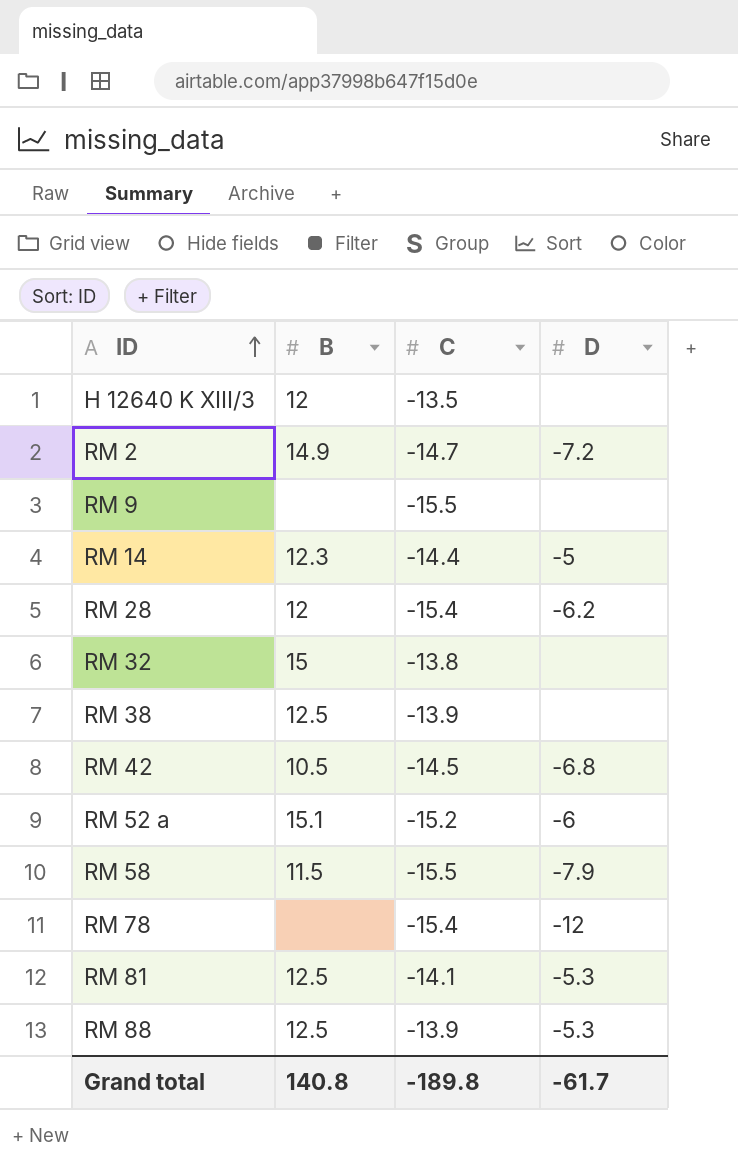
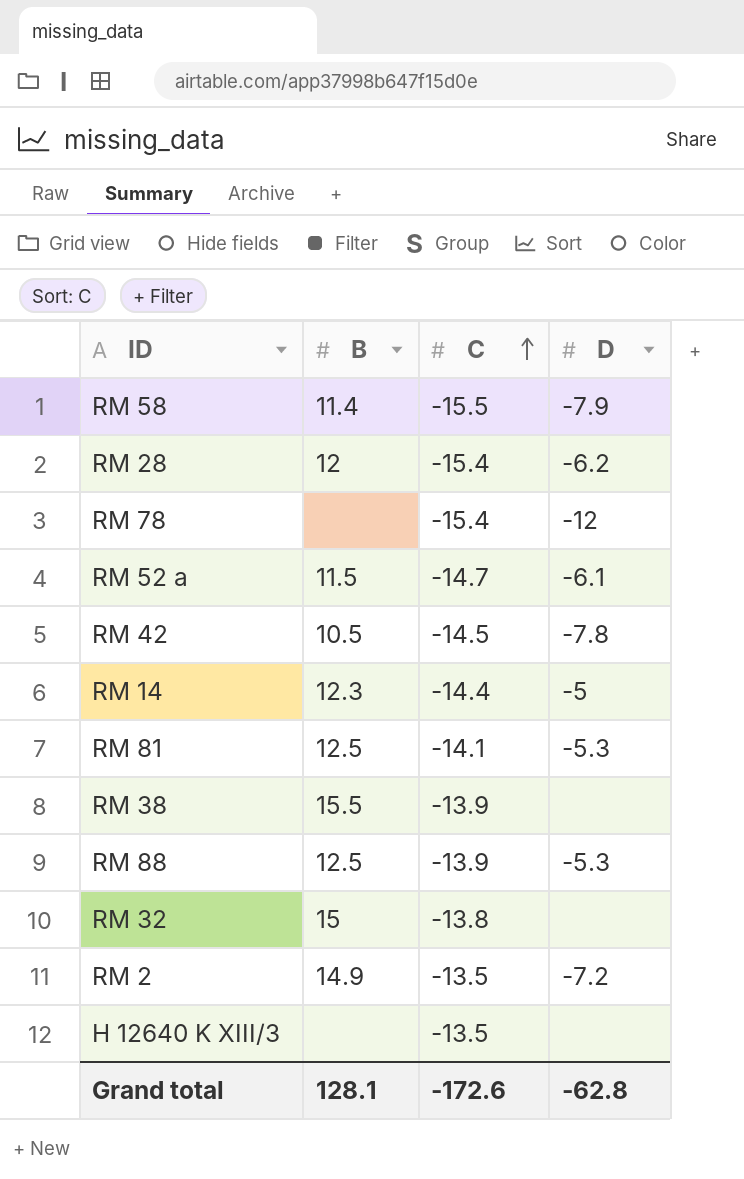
row order: ID ascending -> C ascending
row RM 9: none | -15.5 | none -> none
RM 58 | B: 11.5 -> 11.4
RM 52 a | B: 15.1 -> 11.5
RM 52 a | C: -15.2 -> -14.7
RM 52 a | D: -6 -> -6.1
RM 42 | D: -6.8 -> -7.8
RM 38 | B: 12.5 -> 15.5
RM 2 | C: -14.7 -> -13.5
H 12640 K XIII/3 | B: 12 -> none
Grand total | B: 140.8 -> 128.1
Grand total | C: -189.8 -> -172.6
Grand total | D: -61.7 -> -62.8

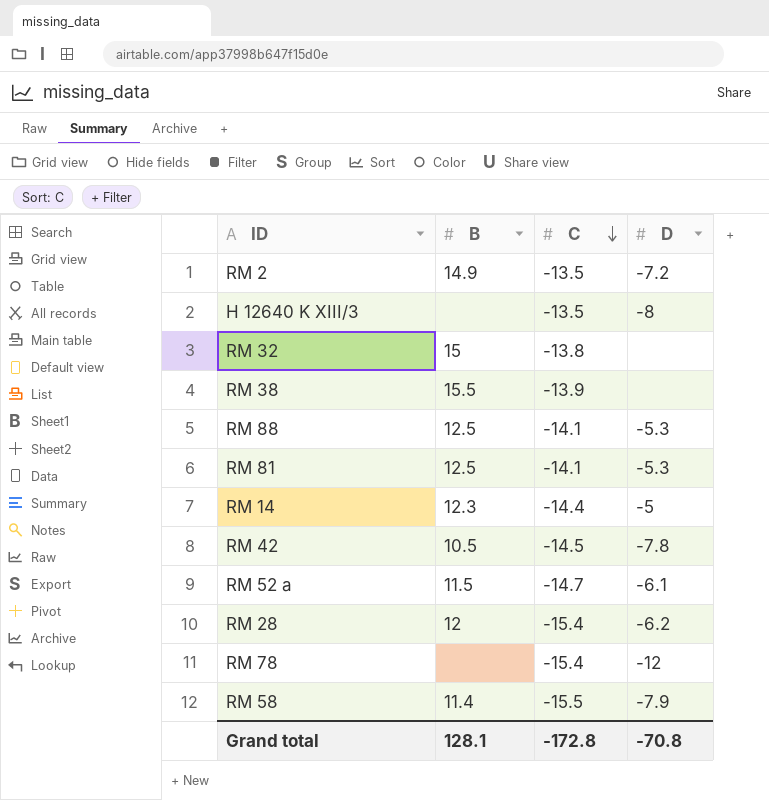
row order: C ascending -> C descending
H 12640 K XIII/3 | D: none -> -8
RM 88 | C: -13.9 -> -14.1
Grand total | C: -172.6 -> -172.8
Grand total | D: -62.8 -> -70.8

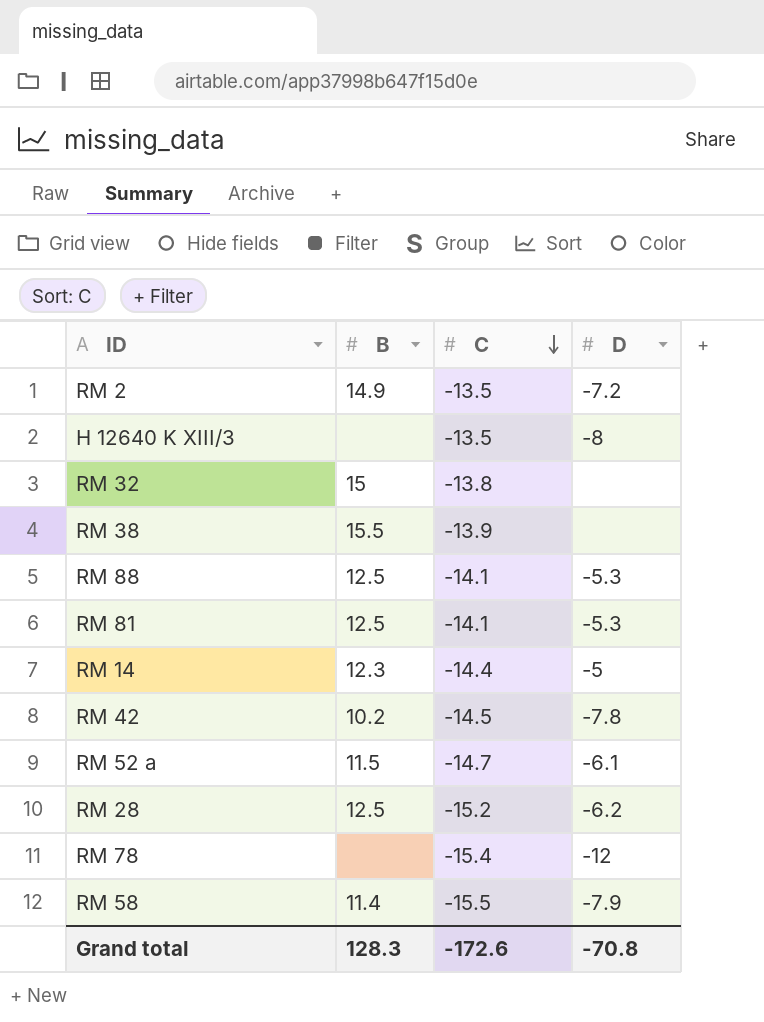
RM 42 | B: 10.5 -> 10.2
RM 28 | B: 12 -> 12.5
RM 28 | C: -15.4 -> -15.2
Grand total | B: 128.1 -> 128.3
Grand total | C: -172.8 -> -172.6

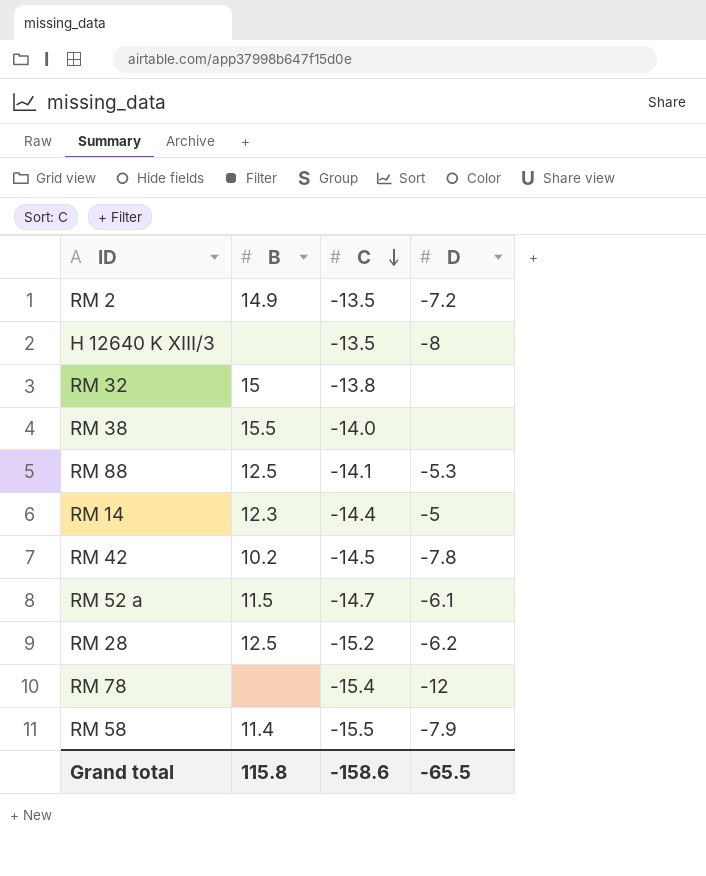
row RM 81: 12.5 | -14.1 | -5.3 -> none
RM 38 | C: -13.9 -> -14.0
Grand total | B: 128.3 -> 115.8
Grand total | C: -172.6 -> -158.6
Grand total | D: -70.8 -> -65.5

